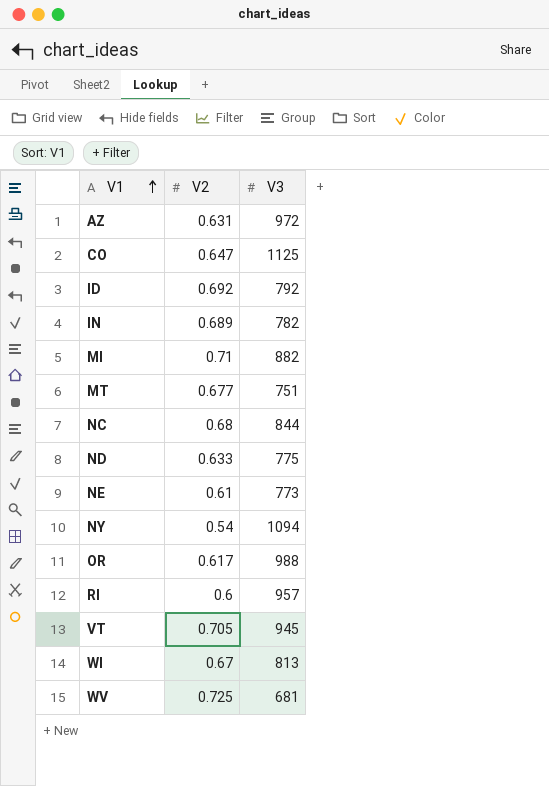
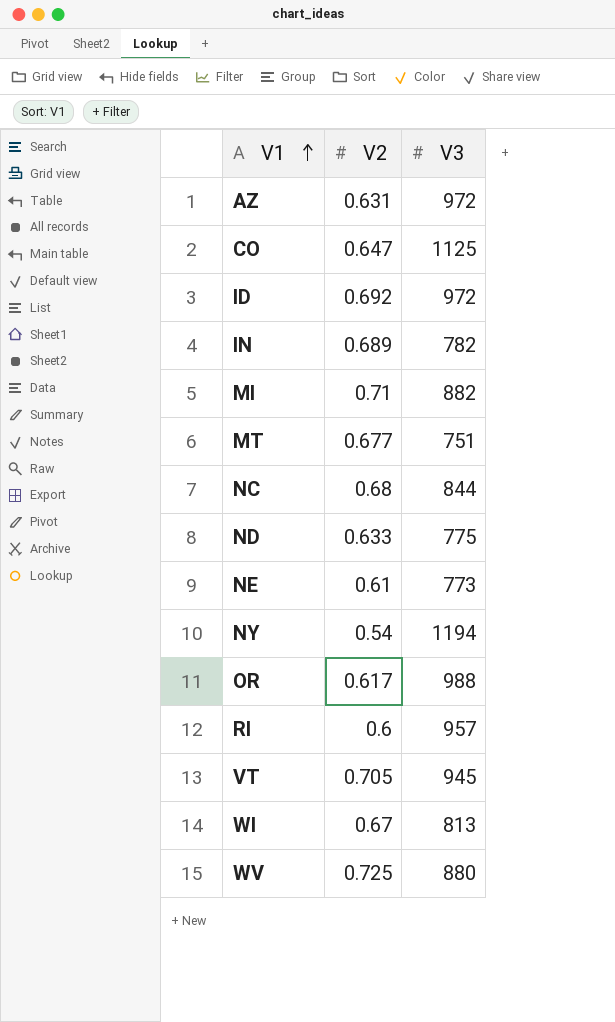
ID | V3: 792 -> 972
NY | V3: 1094 -> 1194
WV | V3: 681 -> 880

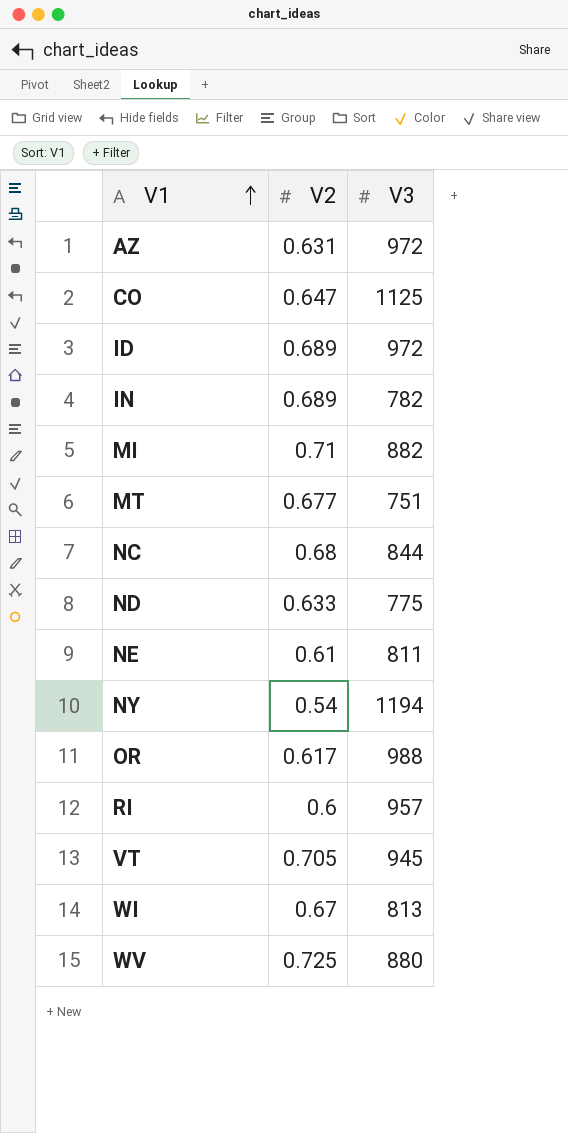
ID | V2: 0.692 -> 0.689
NE | V3: 773 -> 811

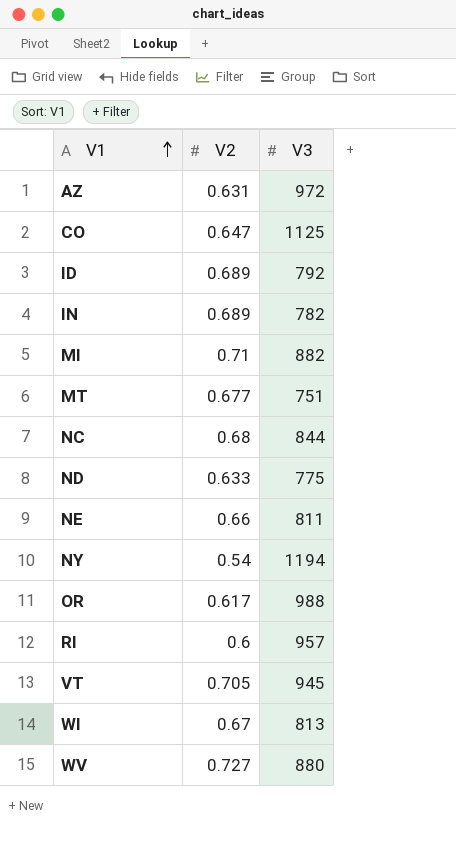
ID | V3: 972 -> 792
NE | V2: 0.61 -> 0.66
WV | V2: 0.725 -> 0.727

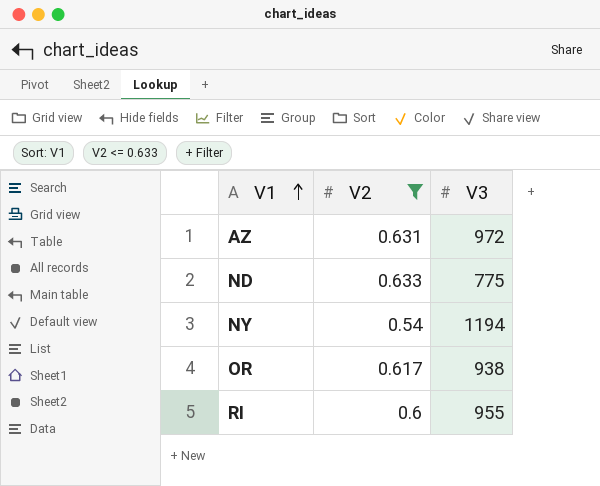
filter: none -> V2 <= 0.633
OR | V3: 988 -> 938
RI | V3: 957 -> 955

